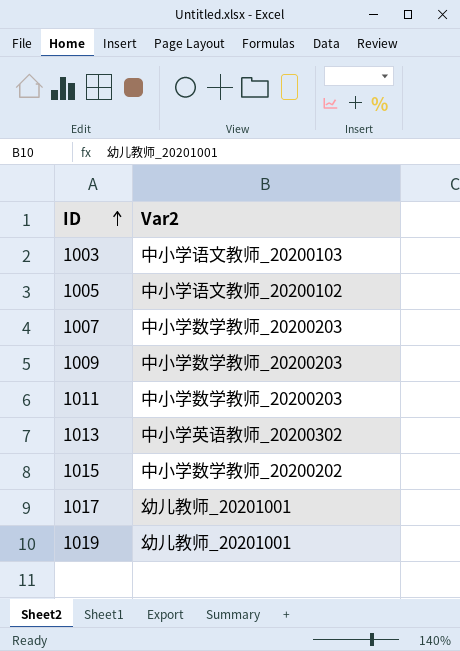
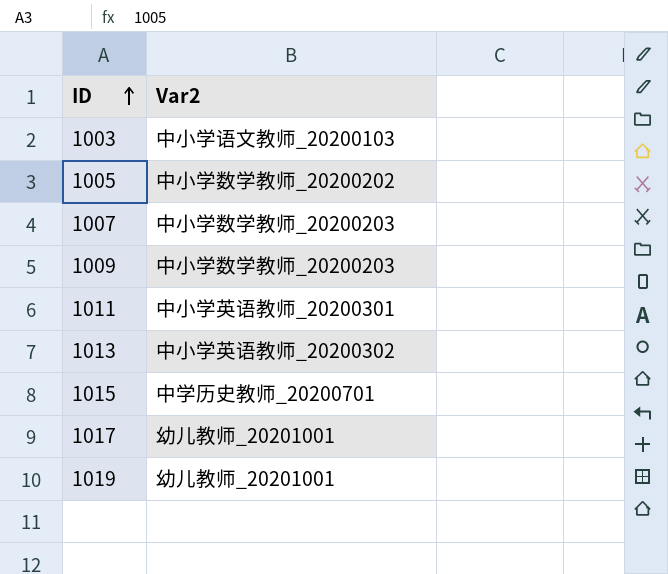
1005 | Var2: 中小学语文教师_20200102 -> 中小学数学教师_20200202
1011 | Var2: 中小学数学教师_20200203 -> 中小学英语教师_20200301
1015 | Var2: 中小学数学教师_20200202 -> 中学历史教师_20200701

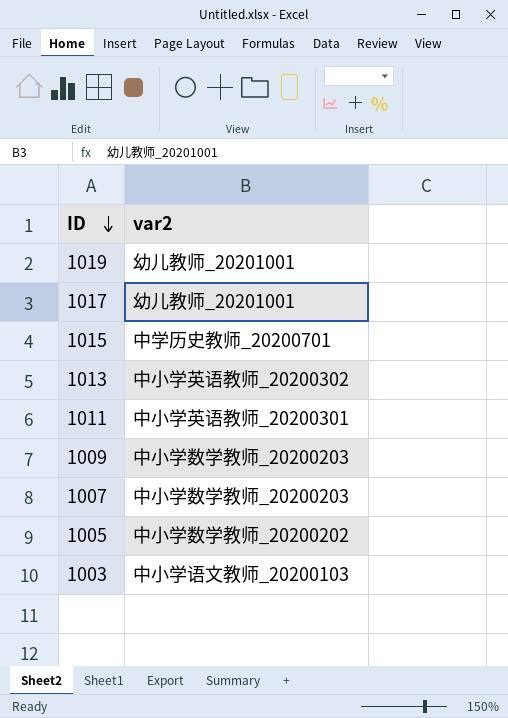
row order: ID ascending -> ID descending
column name: Var2 -> var2

